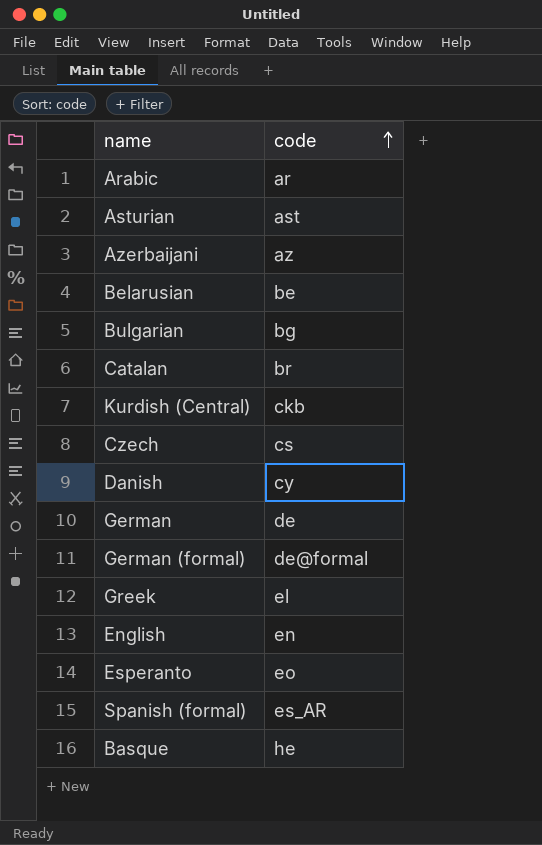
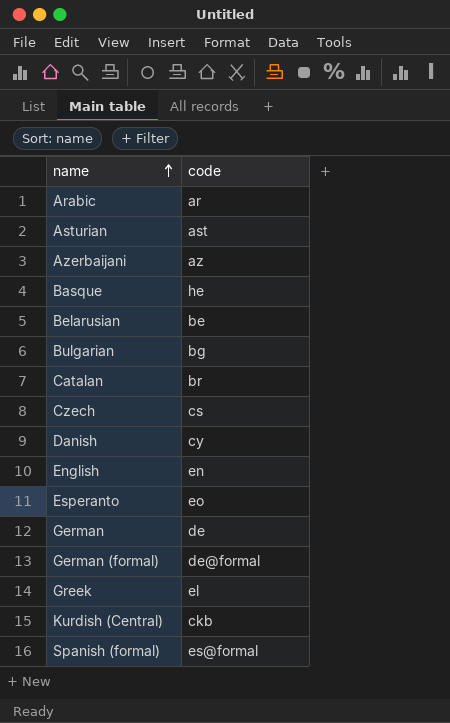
row order: code ascending -> name ascending
Spanish (formal) | code: es_AR -> es@formal

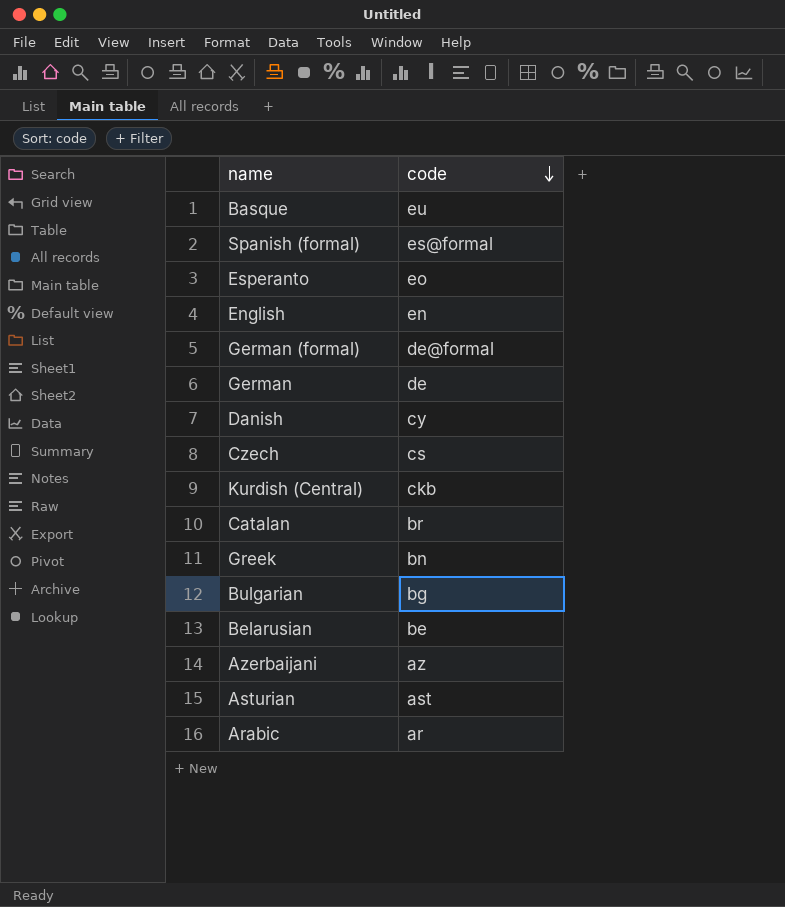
row order: name ascending -> code descending
Basque | code: he -> eu
Greek | code: el -> bn

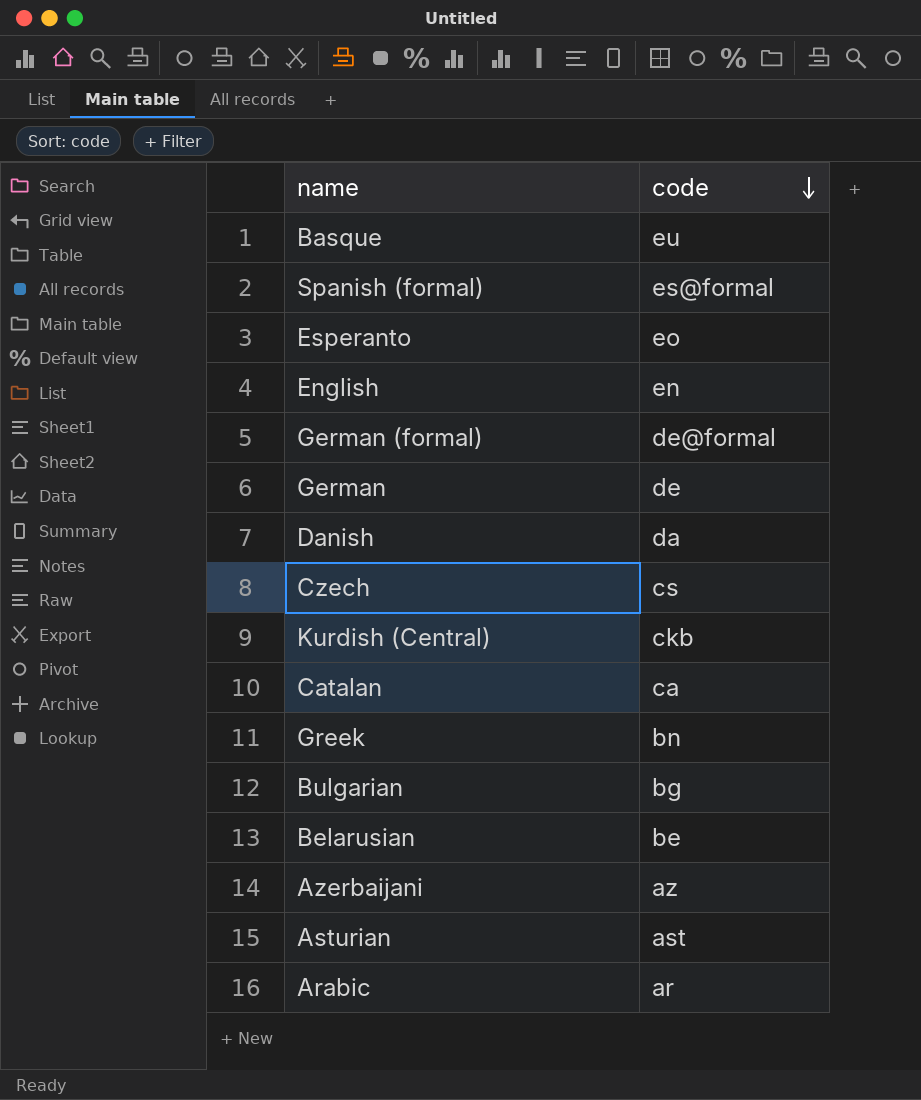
Danish | code: cy -> da
Catalan | code: br -> ca

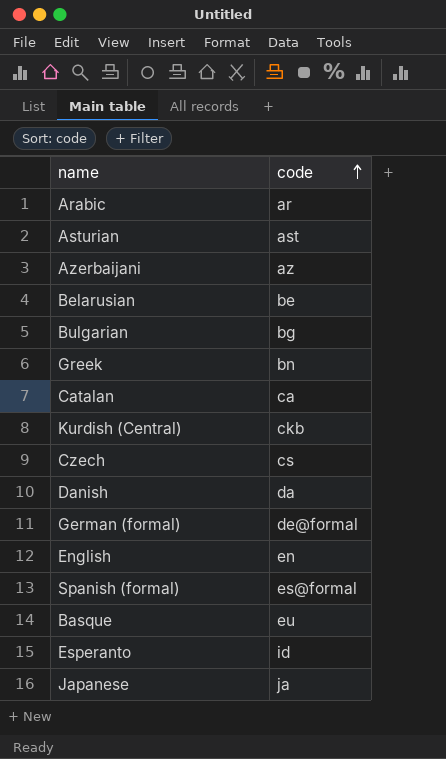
row order: code descending -> code ascending
row German: de -> none
Esperanto | code: eo -> id
row Japanese: none -> ja

